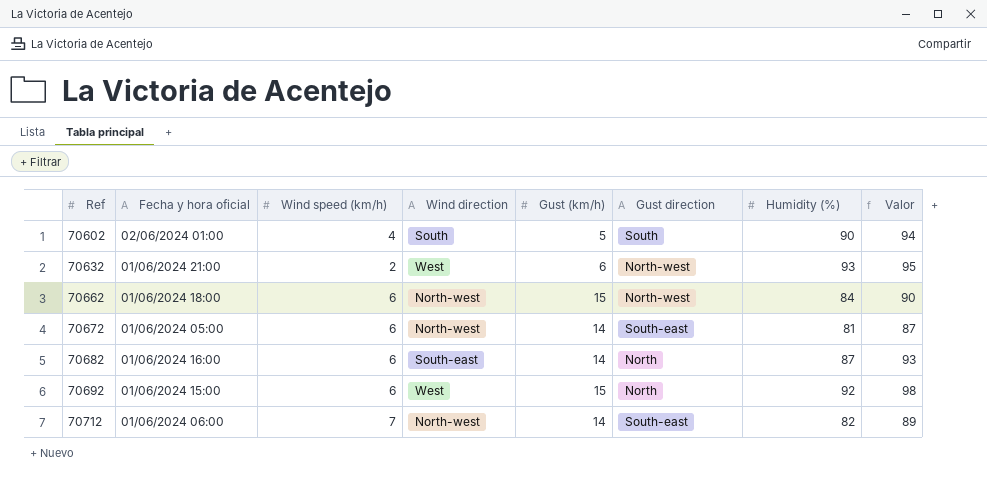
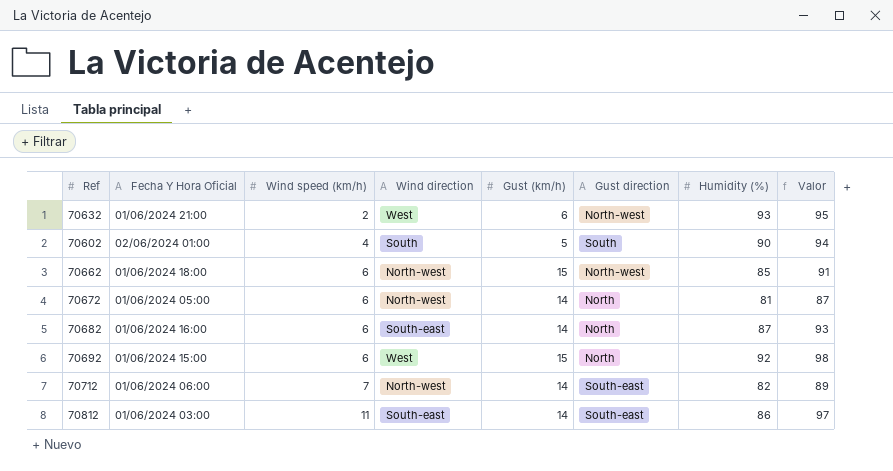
row order: Ref ascending -> Wind speed (km/h) ascending
column name: Fecha y hora oficial -> Fecha Y Hora Oficial
70662 | Humidity (%): 84 -> 85
70662 | Valor: 90 -> 91
70672 | Gust direction: South-east -> North
row 70812: none -> 01/06/2024 03:00 | 11 | South-east | 14 | South-east | 86 | 97

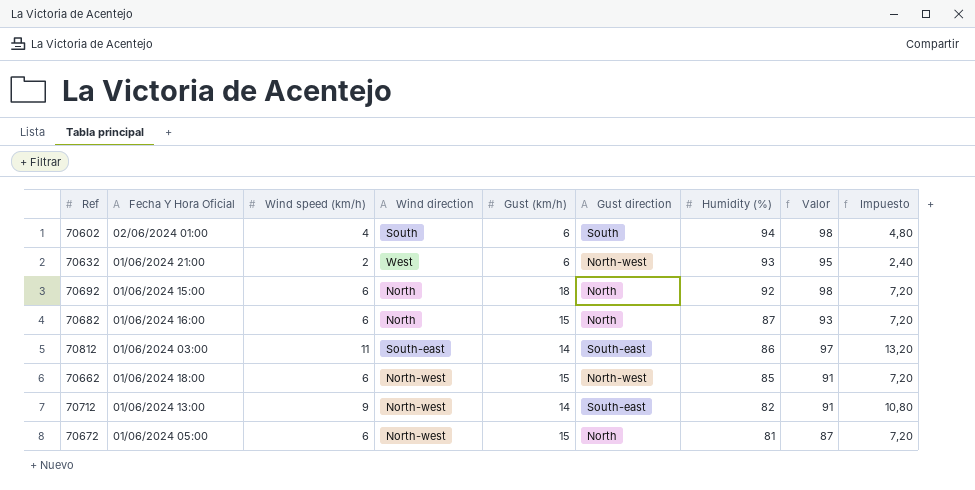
row order: Wind speed (km/h) ascending -> Humidity (%) descending
column Impuesto | formula: none -> [Wind speed (km/h)] * 1,2
70602 | Gust (km/h): 5 -> 6
70602 | Humidity (%): 90 -> 94
70602 | Valor: 94 -> 98
70692 | Wind direction: West -> North
70692 | Gust (km/h): 15 -> 18
70682 | Wind direction: South-east -> North
70682 | Gust (km/h): 14 -> 15
70712 | Fecha Y Hora Oficial: 01/06/2024 06:00 -> 01/06/2024 13:00
70712 | Wind speed (km/h): 7 -> 9
70712 | Valor: 89 -> 91
70672 | Gust (km/h): 14 -> 15

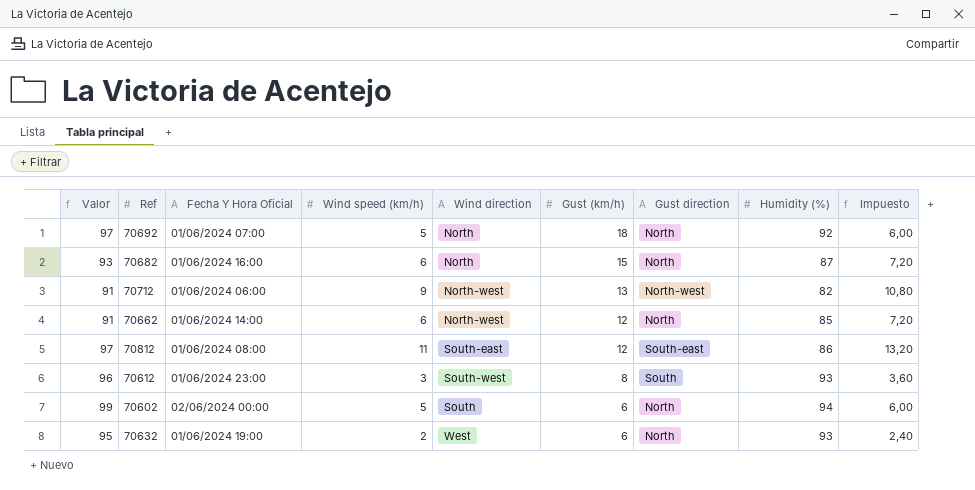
row order: Humidity (%) descending -> Gust (km/h) descending
column Valor | position: 8 -> 1
row 70672: 01/06/2024 05:00 | 6 | North-west | 15 | North | 81 | 87 | 7,20 -> none
70692 | Valor: 98 -> 97
70692 | Fecha Y Hora Oficial: 01/06/2024 15:00 -> 01/06/2024 07:00
70692 | Wind speed (km/h): 6 -> 5
70692 | Impuesto: 7,20 -> 6,00
70712 | Fecha Y Hora Oficial: 01/06/2024 13:00 -> 01/06/2024 06:00
70712 | Gust (km/h): 14 -> 13
70712 | Gust direction: South-east -> North-west
70662 | Fecha Y Hora Oficial: 01/06/2024 18:00 -> 01/06/2024 14:00
70662 | Gust (km/h): 15 -> 12
70662 | Gust direction: North-west -> North
70812 | Fecha Y Hora Oficial: 01/06/2024 03:00 -> 01/06/2024 08:00
70812 | Gust (km/h): 14 -> 12
row 70612: none -> 96 | 01/06/2024 23:00 | 3 | South-west | 8 | South | 93 | 3,60
70602 | Valor: 98 -> 99
70602 | Fecha Y Hora Oficial: 02/06/2024 01:00 -> 02/06/2024 00:00
70602 | Wind speed (km/h): 4 -> 5
70602 | Gust direction: South -> North
70602 | Impuesto: 4,80 -> 6,00
70632 | Fecha Y Hora Oficial: 01/06/2024 21:00 -> 01/06/2024 19:00
70632 | Gust direction: North-west -> North

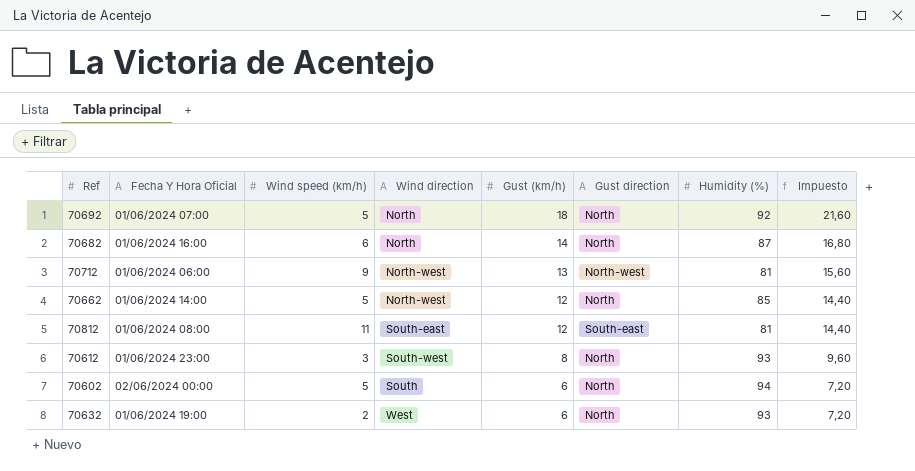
column Valor | formula: [Wind speed (km/h)] + [Humidity (%)] -> none
column Impuesto | formula: [Wind speed (km/h)] * 1,2 -> [Gust (km/h)] * 1,2
70682 | Gust (km/h): 15 -> 14
70712 | Humidity (%): 82 -> 81
70662 | Wind speed (km/h): 6 -> 5
70812 | Humidity (%): 86 -> 81
70612 | Gust direction: South -> North

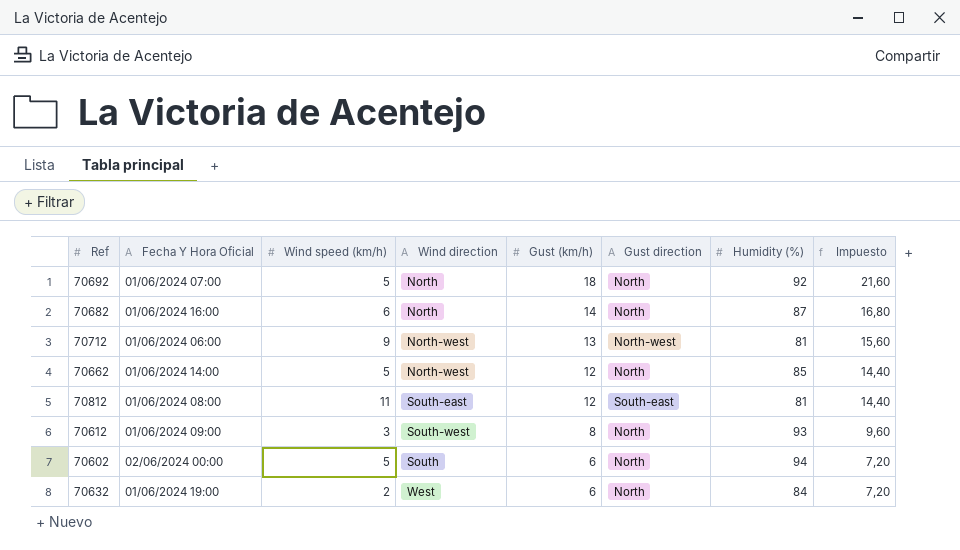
70612 | Fecha Y Hora Oficial: 01/06/2024 23:00 -> 01/06/2024 09:00
70632 | Humidity (%): 93 -> 84

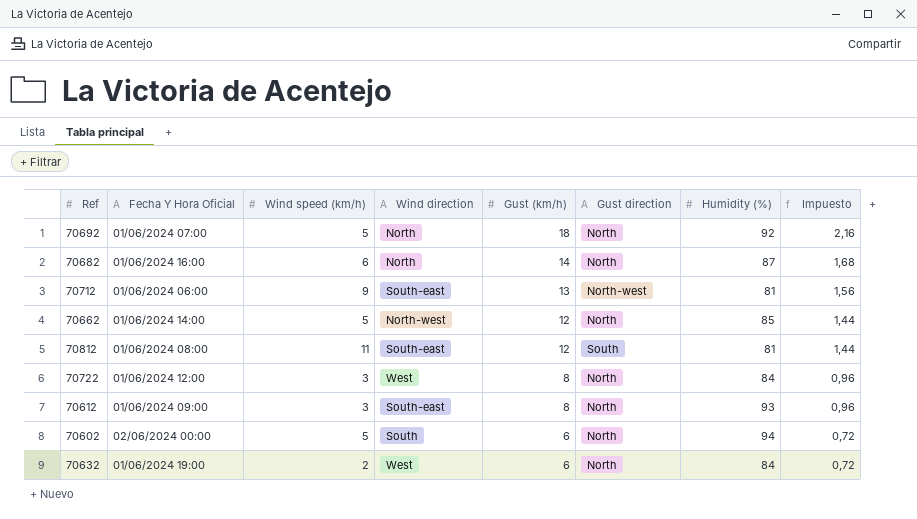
column Impuesto | formula: [Gust (km/h)] * 1,2 -> [Gust (km/h)] * 0,12
70712 | Wind direction: North-west -> South-east
70812 | Gust direction: South-east -> South
row 70722: none -> 01/06/2024 12:00 | 3 | West | 8 | North | 84 | 0,96
70612 | Wind direction: South-west -> South-east

